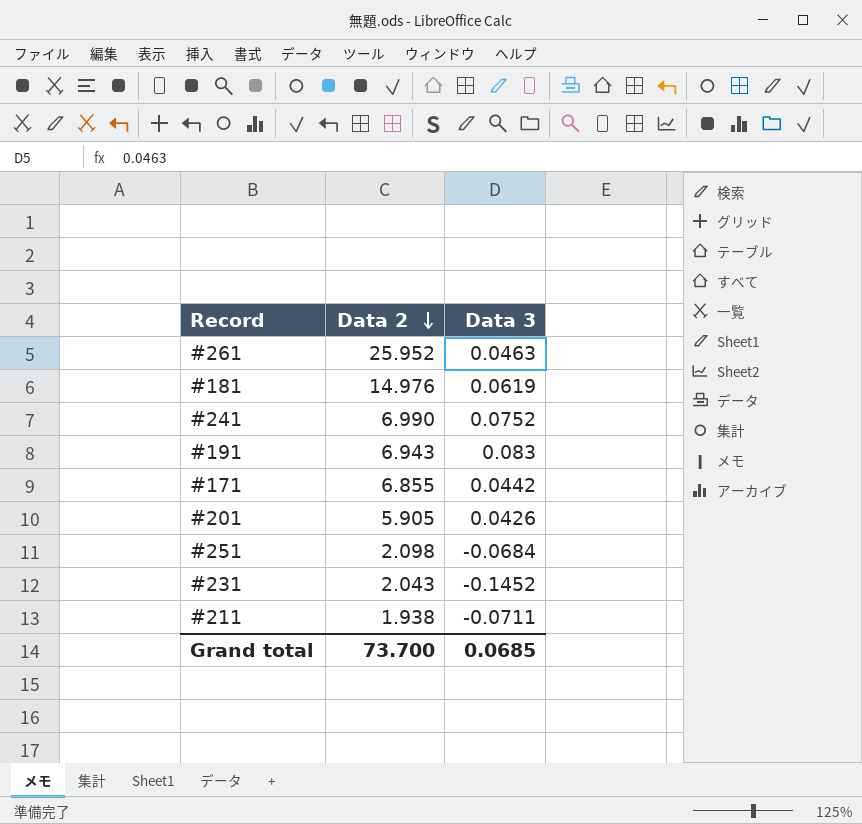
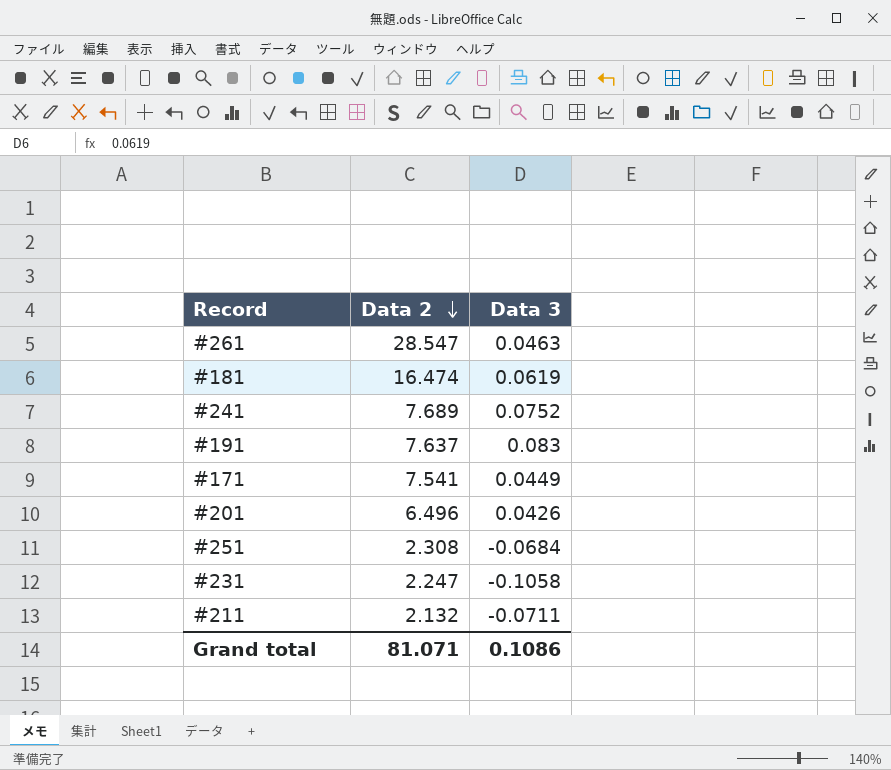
#261 | Data 2: 25.952 -> 28.547
#181 | Data 2: 14.976 -> 16.474
#241 | Data 2: 6.990 -> 7.689
#191 | Data 2: 6.943 -> 7.637
#171 | Data 2: 6.855 -> 7.541
#171 | Data 3: 0.0442 -> 0.0449
#201 | Data 2: 5.905 -> 6.496
#251 | Data 2: 2.098 -> 2.308
#231 | Data 2: 2.043 -> 2.247
#231 | Data 3: -0.1452 -> -0.1058
#211 | Data 2: 1.938 -> 2.132
Grand total | Data 2: 73.700 -> 81.071
Grand total | Data 3: 0.0685 -> 0.1086

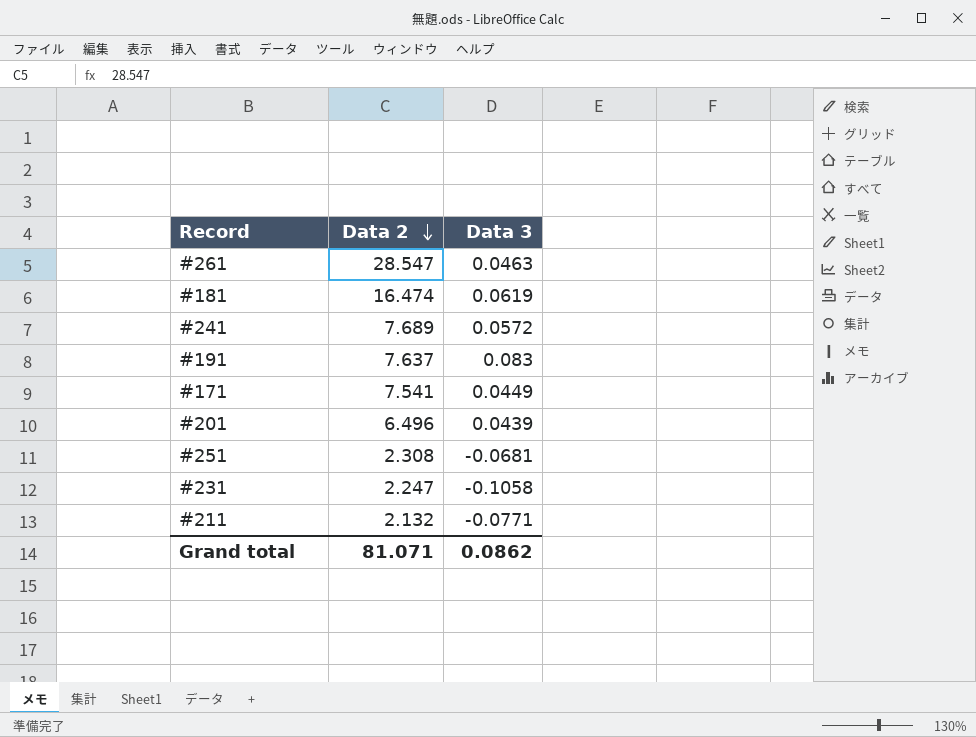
#241 | Data 3: 0.0752 -> 0.0572
#201 | Data 3: 0.0426 -> 0.0439
#251 | Data 3: -0.0684 -> -0.0681
#211 | Data 3: -0.0711 -> -0.0771
Grand total | Data 3: 0.1086 -> 0.0862

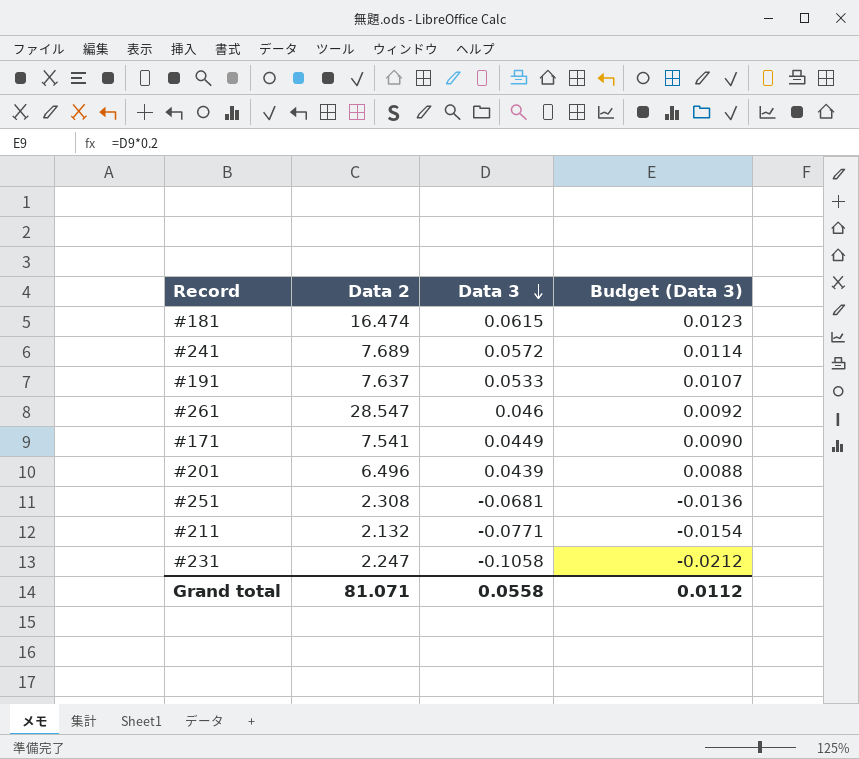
row order: Data 2 descending -> Data 3 descending
column Budget (Data 3) | formula: none -> [Data 3] * 0.2
#181 | Data 3: 0.0619 -> 0.0615
#191 | Data 3: 0.083 -> 0.0533
#261 | Data 3: 0.0463 -> 0.046
Grand total | Data 3: 0.0862 -> 0.0558

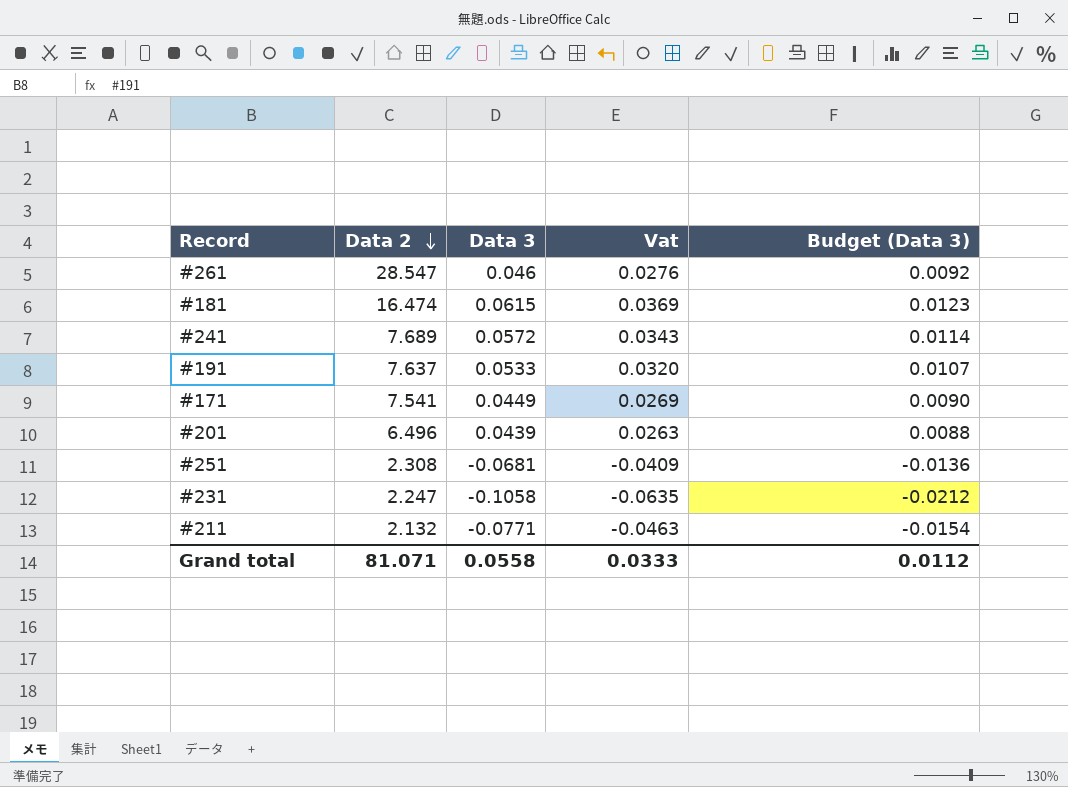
row order: Data 3 descending -> Data 2 descending
column Vat | formula: none -> [Data 3] * 0.6

